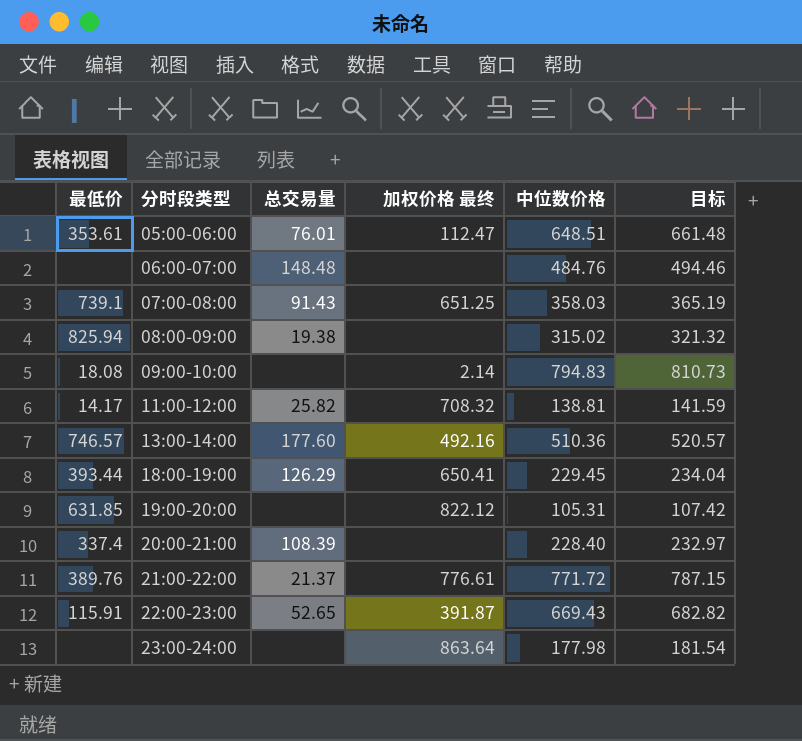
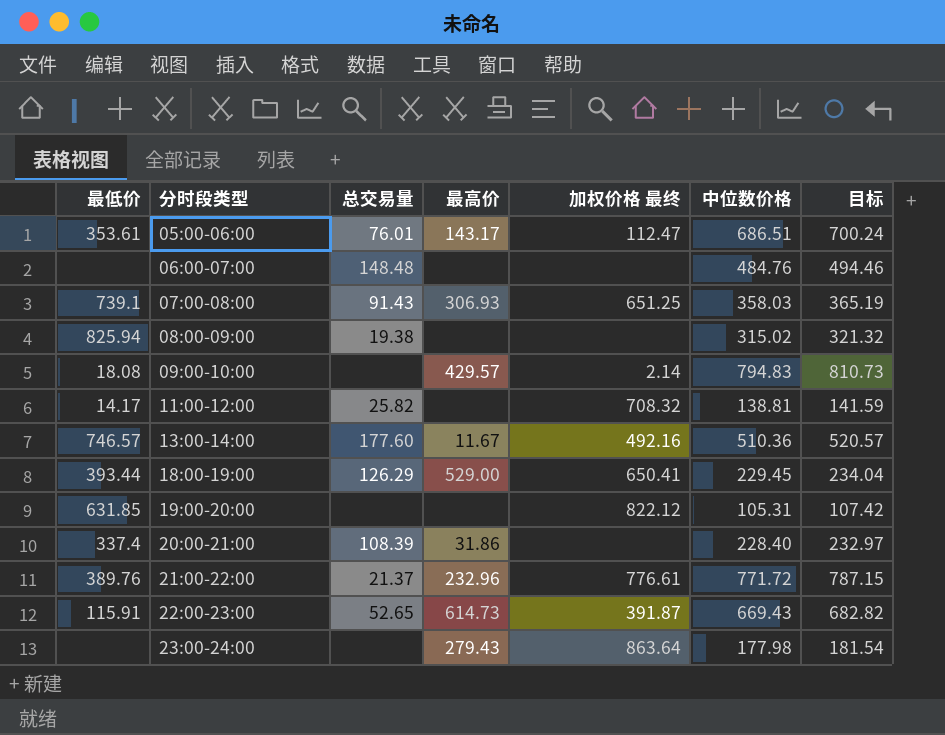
column 最高价 | position: none -> 4
05:00-06:00 | 中位数价格: 648.51 -> 686.51
05:00-06:00 | 目标: 661.48 -> 700.24

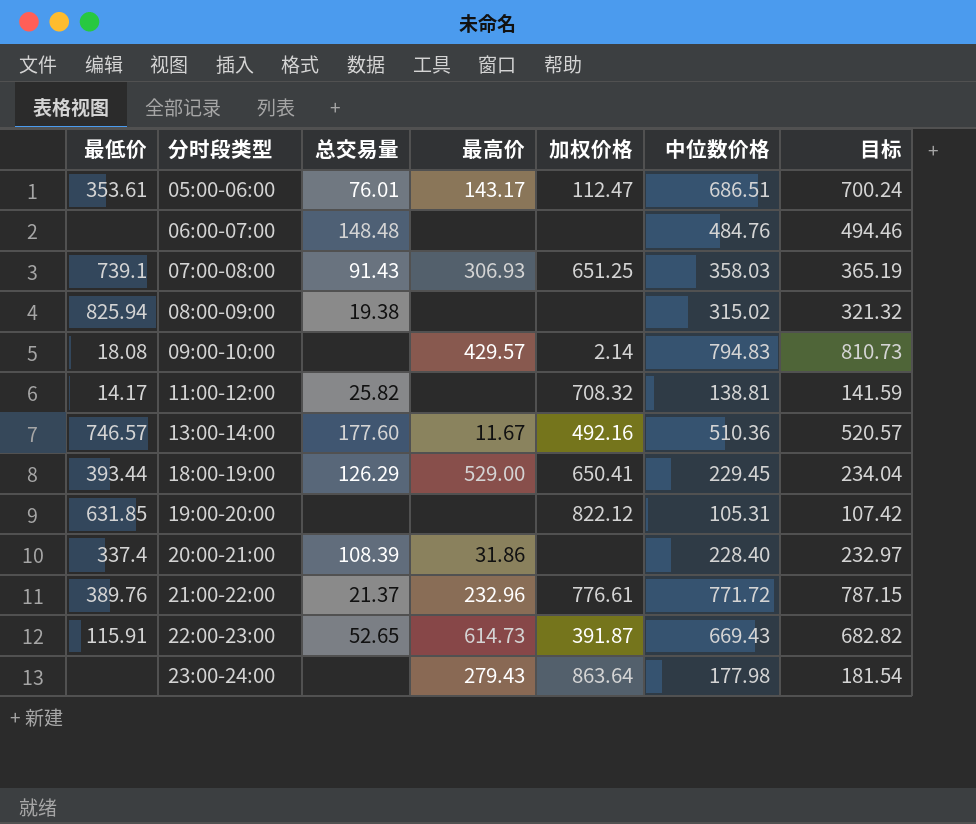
column name: 加权价格 最终 -> 加权价格

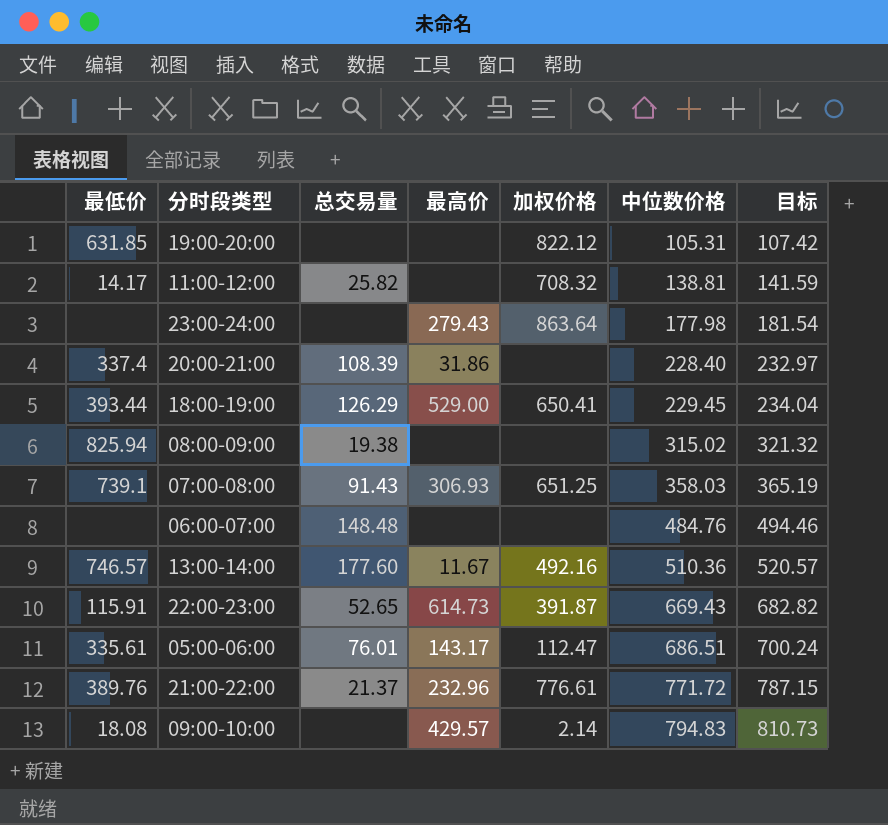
row order: 分时段类型 ascending -> 中位数价格 ascending
05:00-06:00 | 最低价: 353.61 -> 335.61

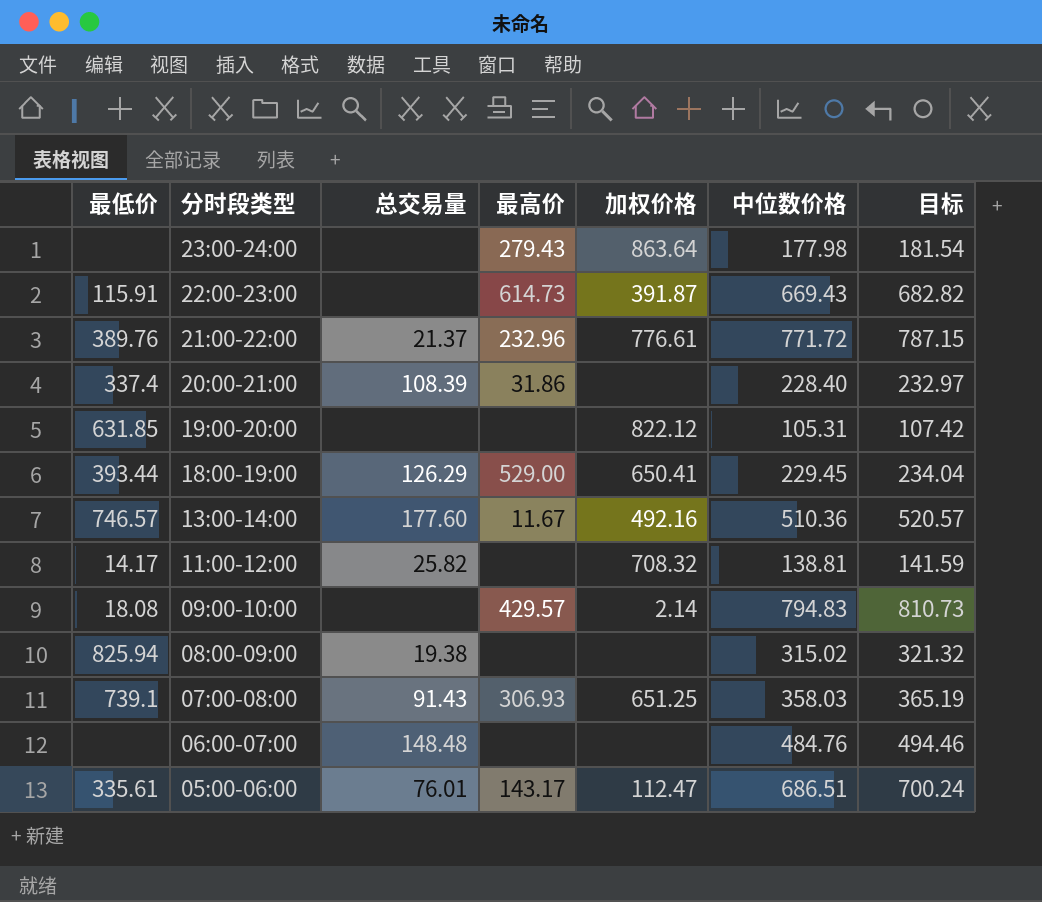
row order: 中位数价格 ascending -> 分时段类型 descending
22:00-23:00 | 总交易量: 52.65 -> none

